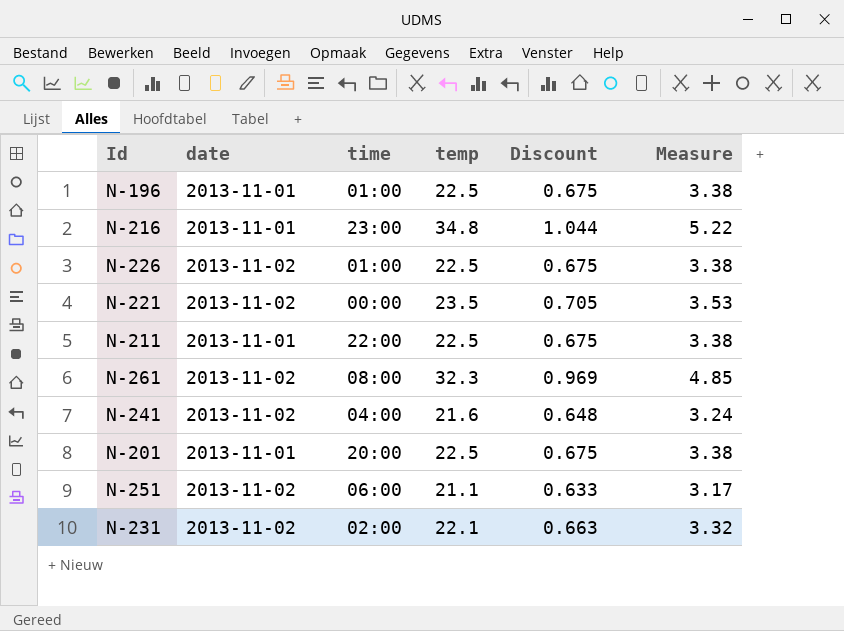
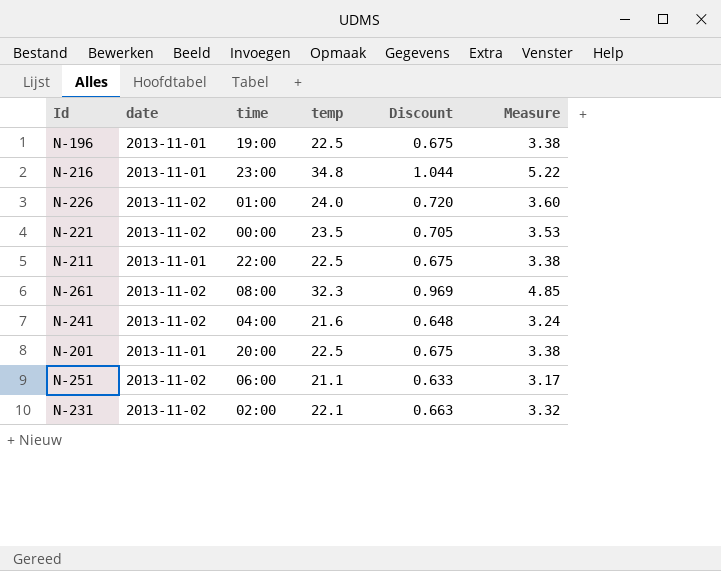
N-196 | time: 01:00 -> 19:00
N-226 | temp: 22.5 -> 24.0
N-226 | Discount: 0.675 -> 0.720
N-226 | Measure: 3.38 -> 3.60

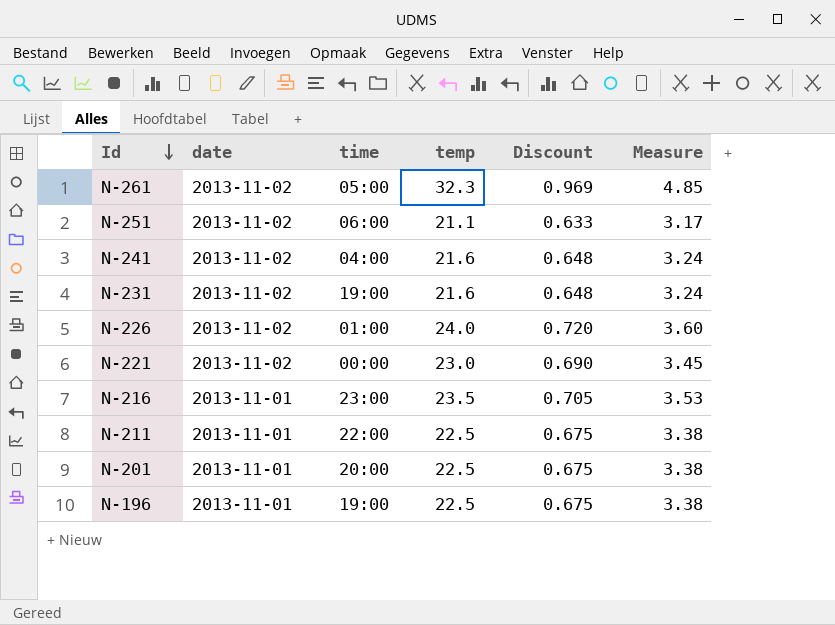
row order: none -> Id descending
N-261 | time: 08:00 -> 05:00
N-231 | time: 02:00 -> 19:00
N-231 | temp: 22.1 -> 21.6
N-231 | Discount: 0.663 -> 0.648
N-231 | Measure: 3.32 -> 3.24
N-221 | temp: 23.5 -> 23.0
N-221 | Discount: 0.705 -> 0.690
N-221 | Measure: 3.53 -> 3.45
N-216 | temp: 34.8 -> 23.5
N-216 | Discount: 1.044 -> 0.705
N-216 | Measure: 5.22 -> 3.53

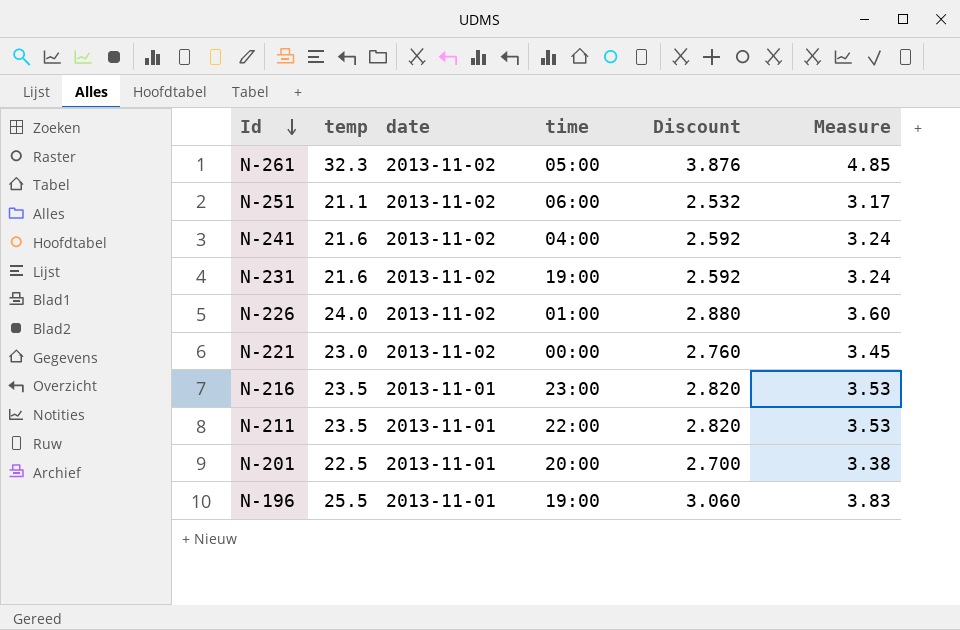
column temp | position: 4 -> 2
column Discount | formula: [temp] * 0.03 -> [temp] * 0.12
N-211 | temp: 22.5 -> 23.5
N-211 | Measure: 3.38 -> 3.53
N-196 | temp: 22.5 -> 25.5
N-196 | Measure: 3.38 -> 3.83

